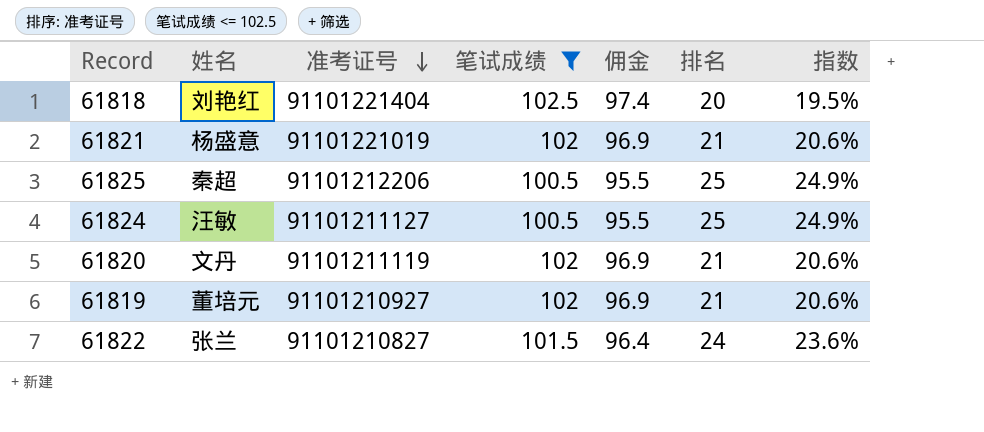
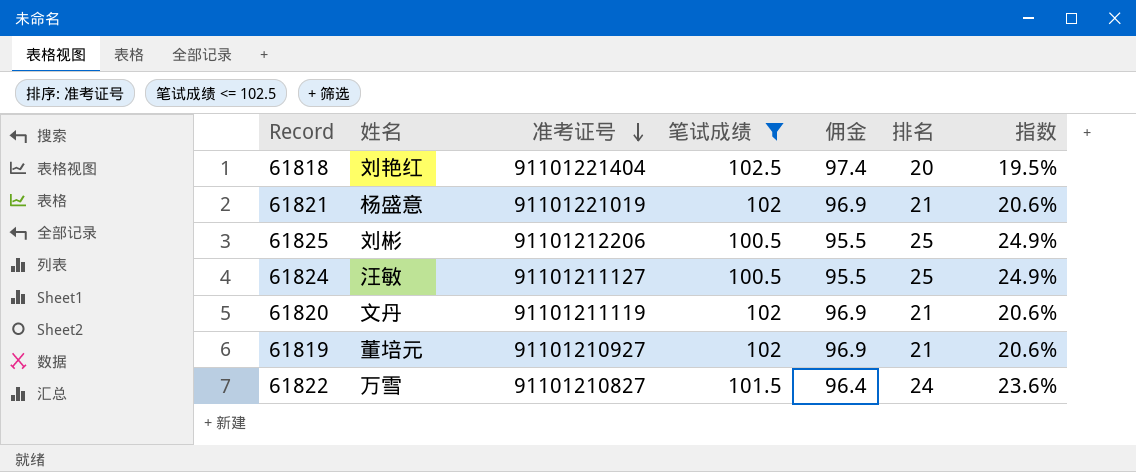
61825 | 姓名: 秦超 -> 刘彬
61822 | 姓名: 张兰 -> 万雪

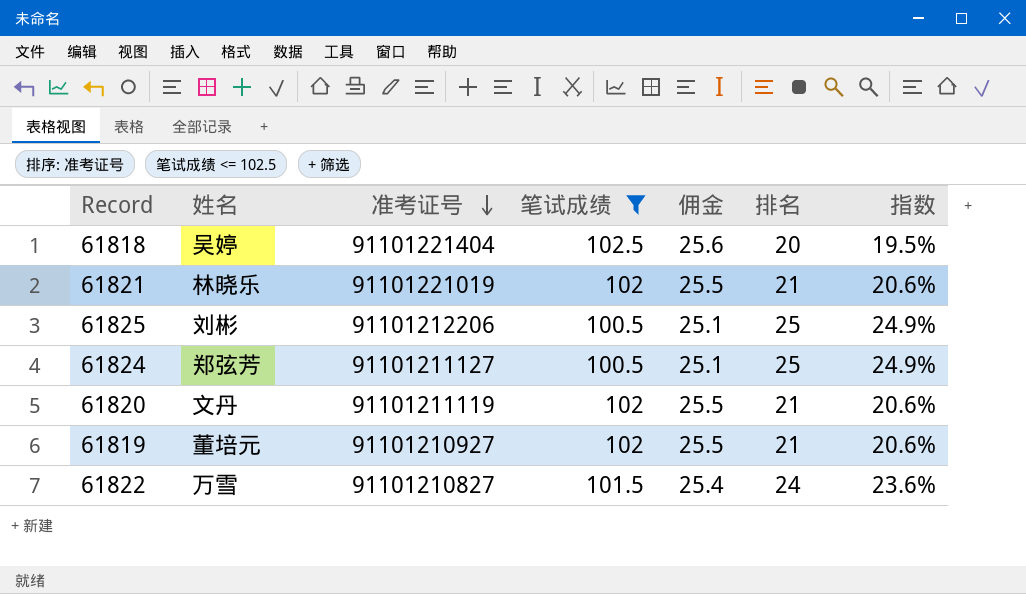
column 佣金 | formula: [笔试成绩] * 0.95 -> [笔试成绩] * 0.25
61818 | 姓名: 刘艳红 -> 吴婷
61821 | 姓名: 杨盛意 -> 林晓乐
61824 | 姓名: 汪敏 -> 郑弦芳

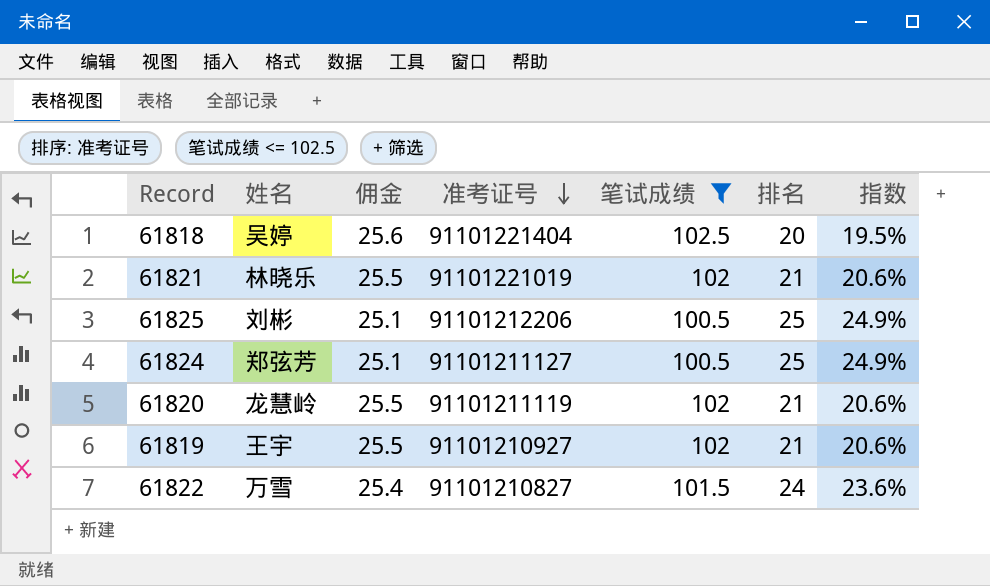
column 佣金 | position: 5 -> 3
61820 | 姓名: 文丹 -> 龙慧岭
61819 | 姓名: 董培元 -> 王宇

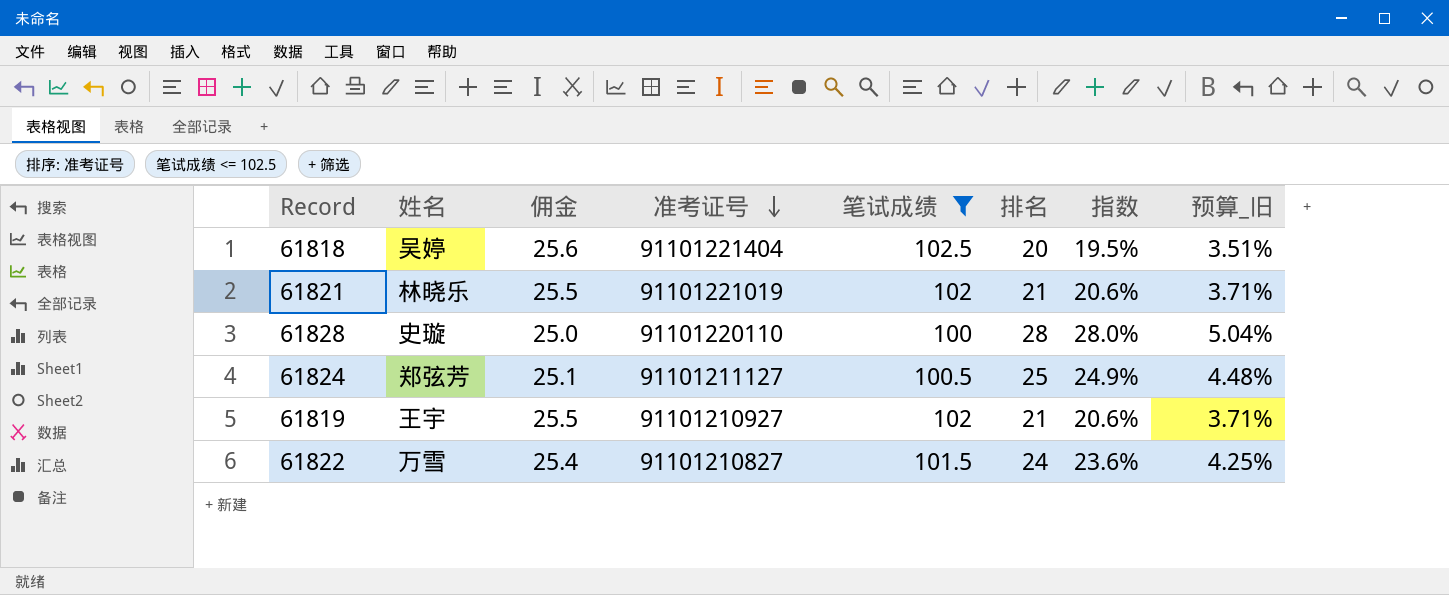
column 预算_旧 | formula: none -> [指数] * 0.18
row 61825: 刘彬 | 25.1 | 91101212206 | 100.5 | 25 | 24.9% -> none
row 61820: 龙慧岭 | 25.5 | 91101211119 | 102 | 21 | 20.6% -> none
row 61828: none -> 史璇 | 25.0 | 91101220110 | 100 | 28 | 28.0% | 5.04%

